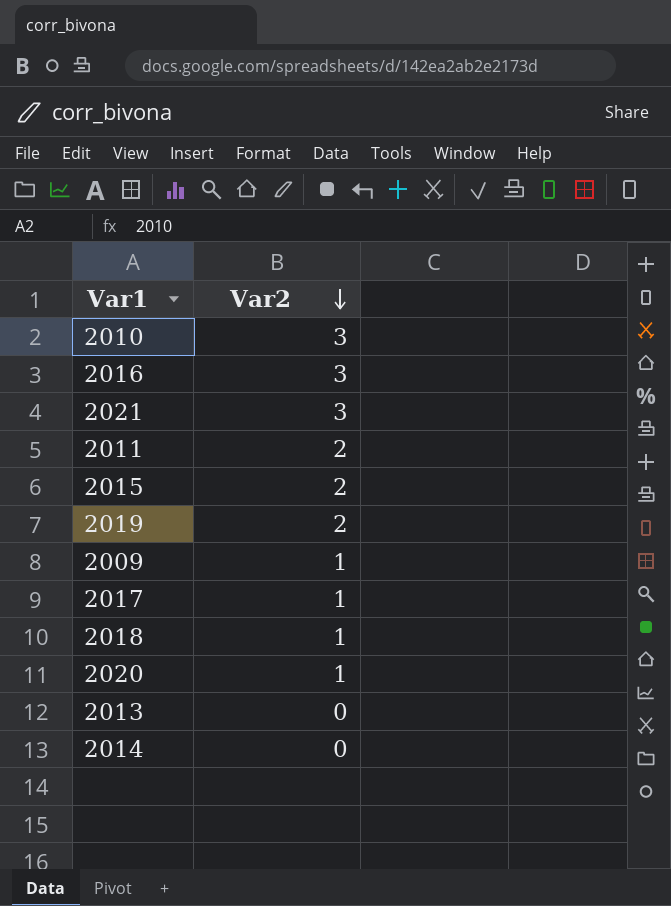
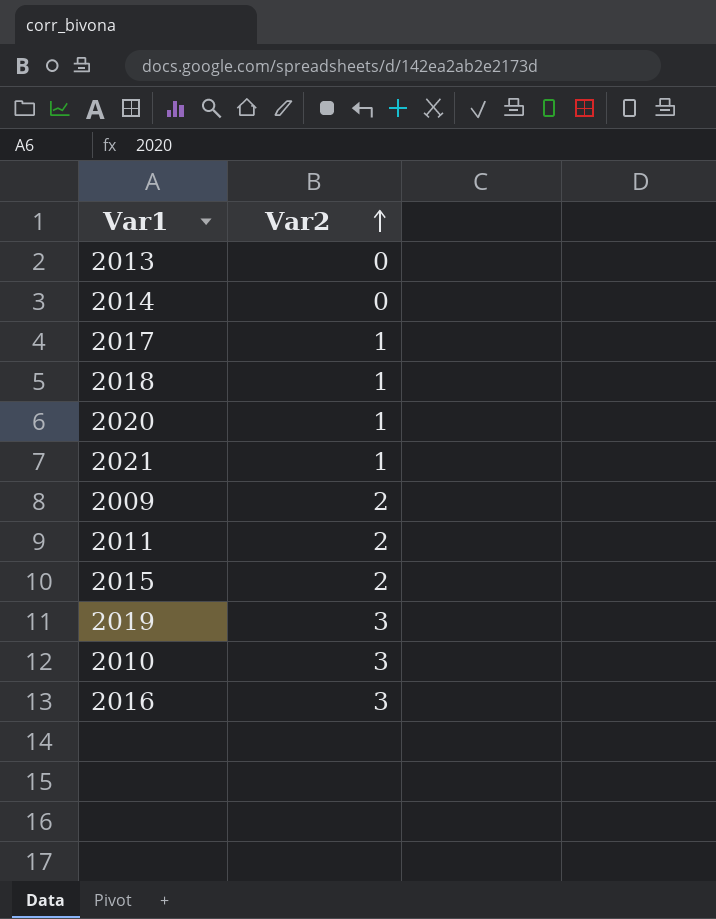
row order: Var2 descending -> Var2 ascending
2021 | Var2: 3 -> 1
2009 | Var2: 1 -> 2
2019 | Var2: 2 -> 3

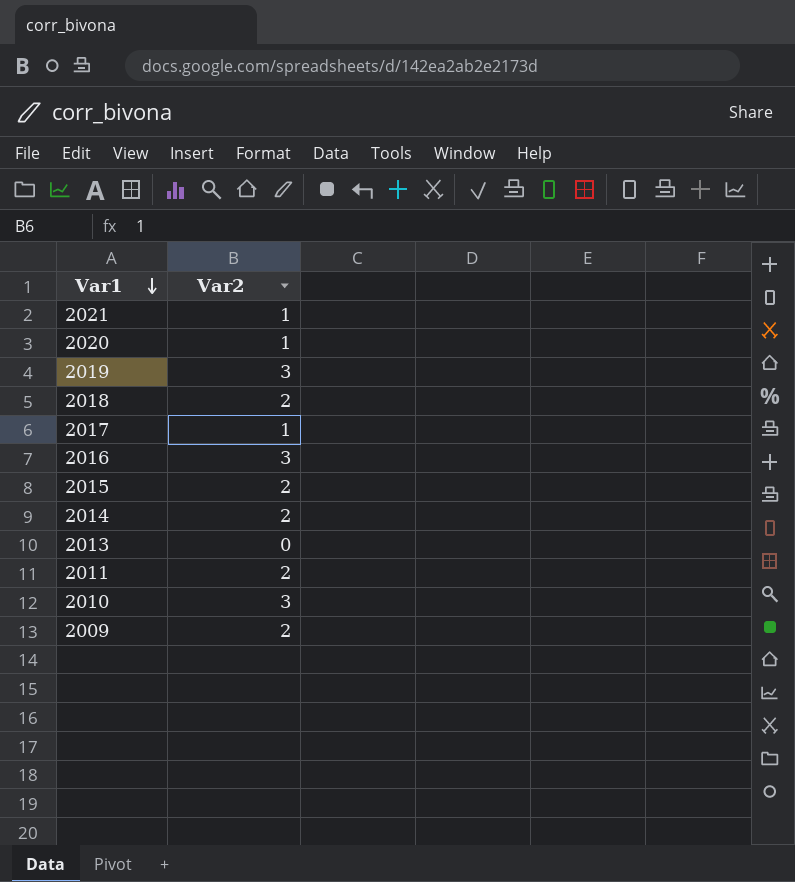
row order: Var2 ascending -> Var1 descending
2018 | Var2: 1 -> 2
2014 | Var2: 0 -> 2

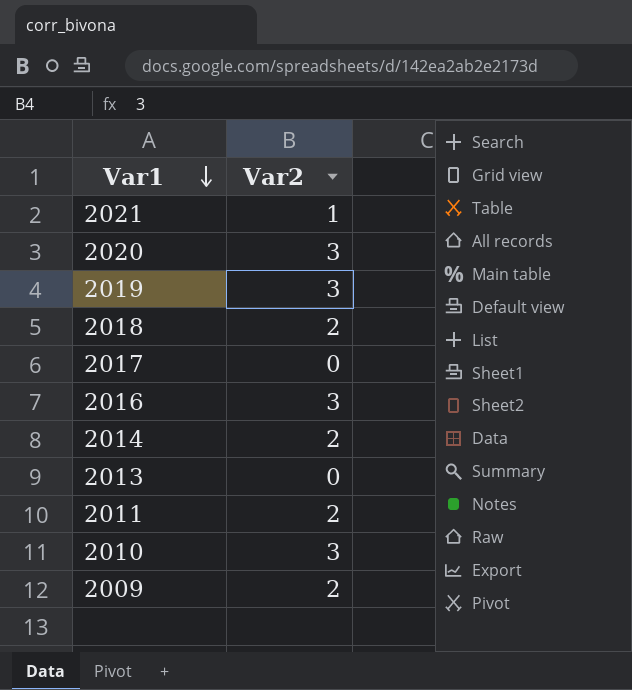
row 2015: 2 -> none
2020 | Var2: 1 -> 3
2017 | Var2: 1 -> 0

